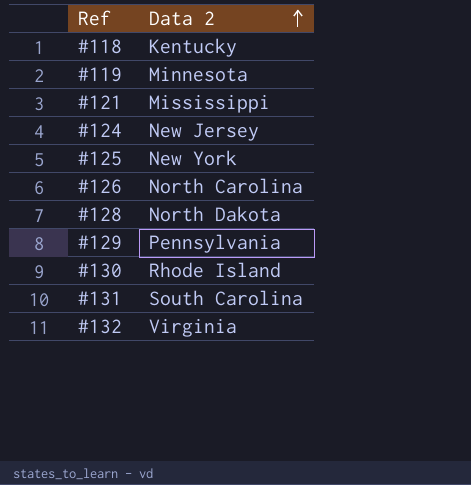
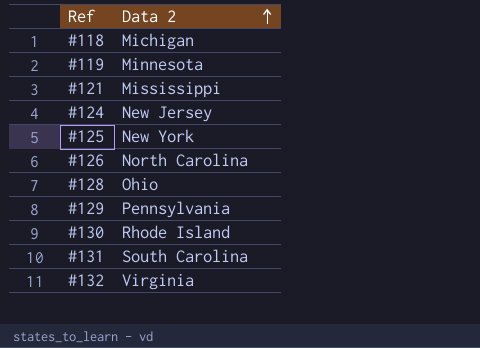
#118 | Data 2: Kentucky -> Michigan
#128 | Data 2: North Dakota -> Ohio

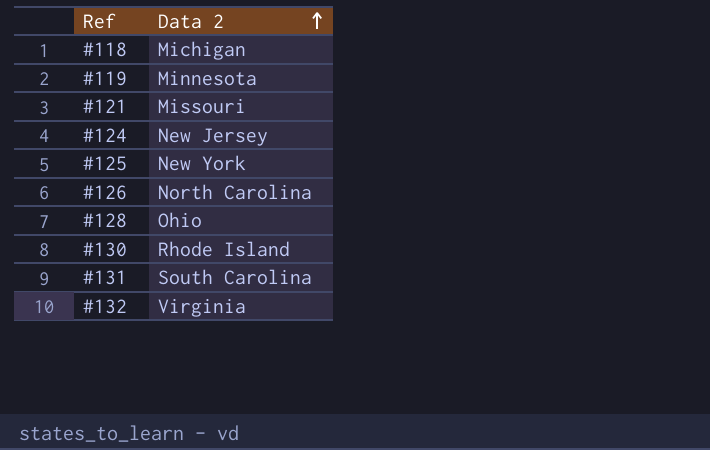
row #129: Pennsylvania -> none
#121 | Data 2: Mississippi -> Missouri

